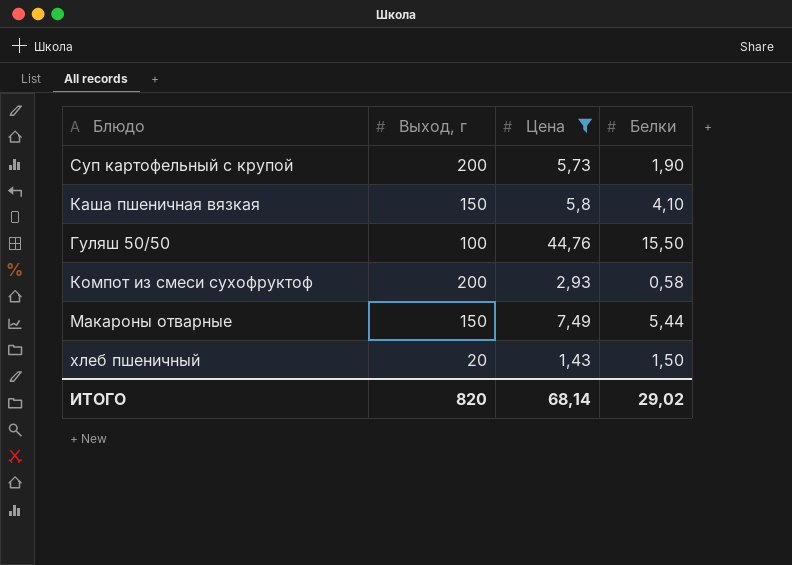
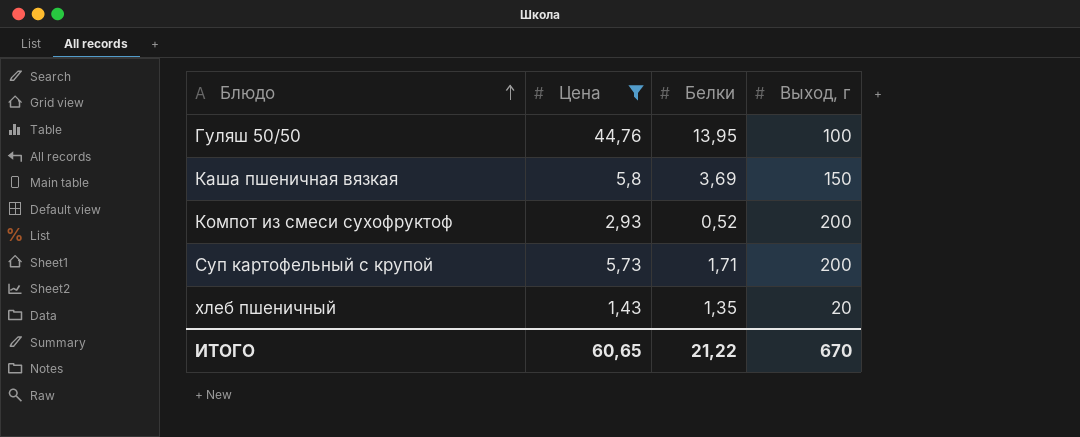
row order: none -> Блюдо ascending
column Выход, г | position: 2 -> 4
row Макароны отварные: 150 | 7,49 | 5,44 -> none
Гуляш 50/50 | Белки: 15,50 -> 13,95
Каша пшеничная вязкая | Белки: 4,10 -> 3,69
Компот из смеси сухофруктоф | Белки: 0,58 -> 0,52
Суп картофельный с крупой | Белки: 1,90 -> 1,71
хлеб пшеничный | Белки: 1,50 -> 1,35
ИТОГО | Цена: 68,14 -> 60,65
ИТОГО | Белки: 29,02 -> 21,22
ИТОГО | Выход, г: 820 -> 670

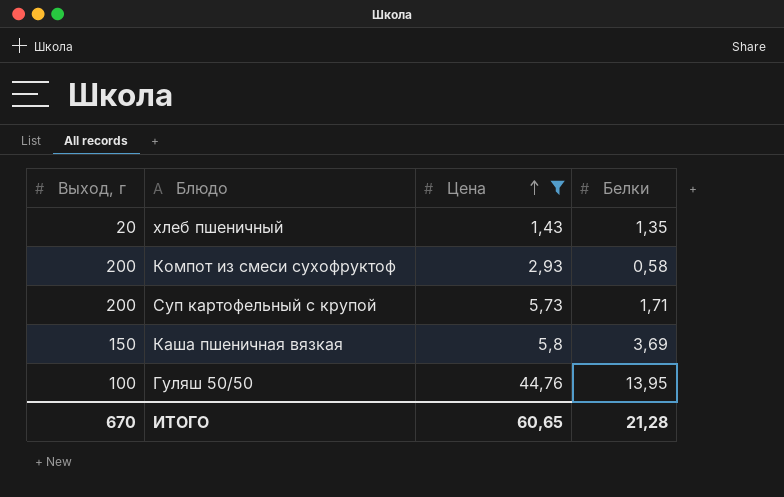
row order: Блюдо ascending -> Цена ascending
column Выход, г | position: 4 -> 1
Компот из смеси сухофруктоф | Белки: 0,52 -> 0,58
ИТОГО | Белки: 21,22 -> 21,28

